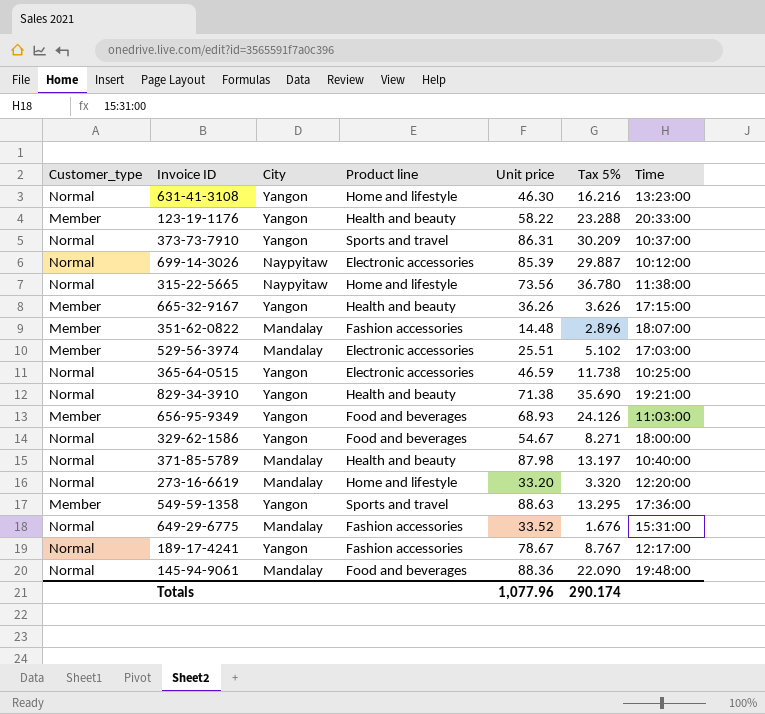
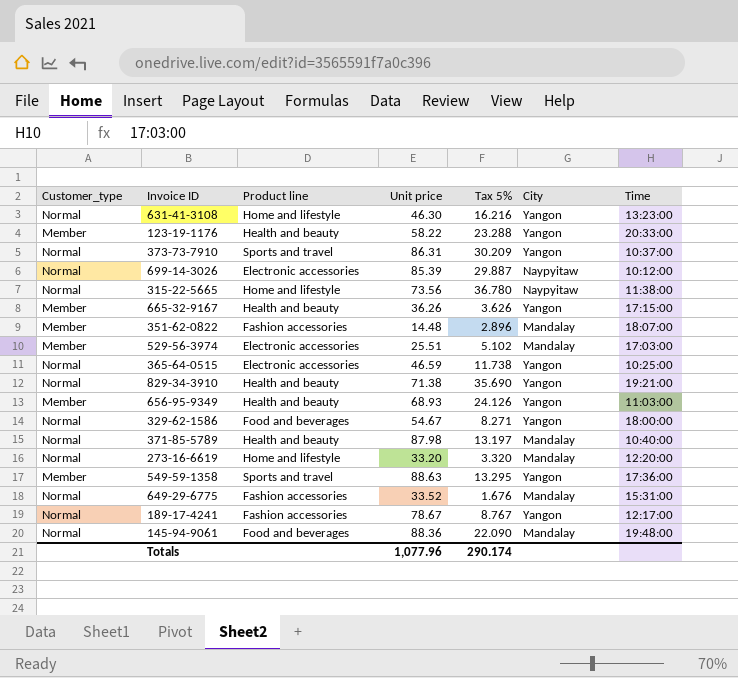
column City | position: 3 -> 6
656-95-9349 | Product line: Food and beverages -> Health and beauty

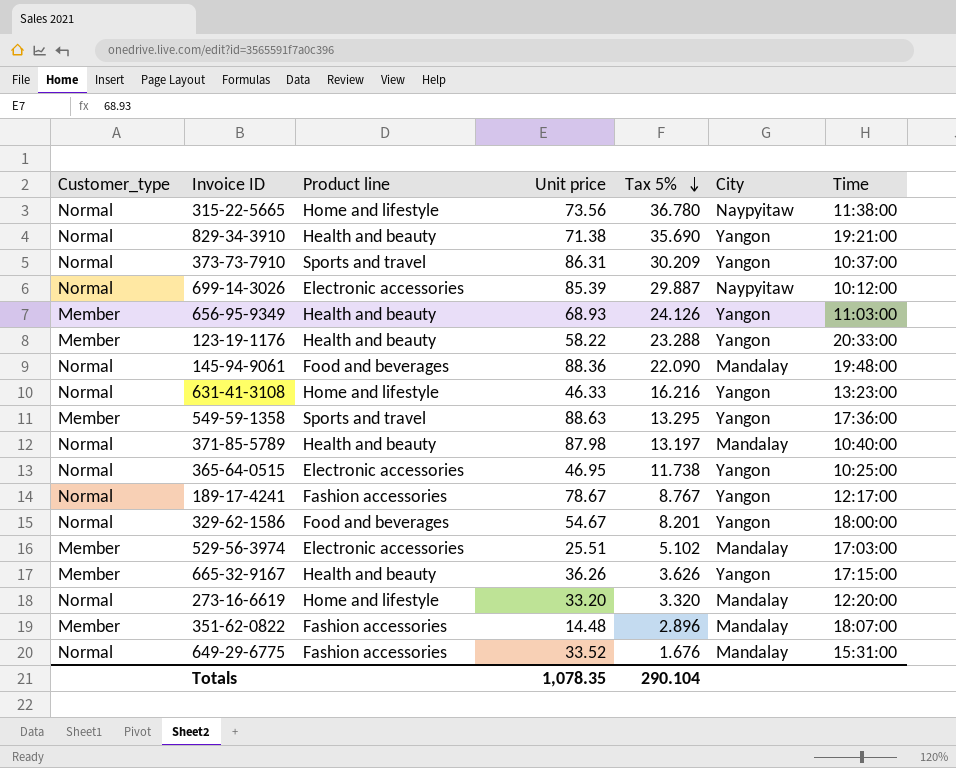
row order: none -> Tax 5% descending
631-41-3108 | Unit price: 46.30 -> 46.33
365-64-0515 | Unit price: 46.59 -> 46.95
329-62-1586 | Tax 5%: 8.271 -> 8.201
Totals | Unit price: 1,077.96 -> 1,078.35
Totals | Tax 5%: 290.174 -> 290.104

